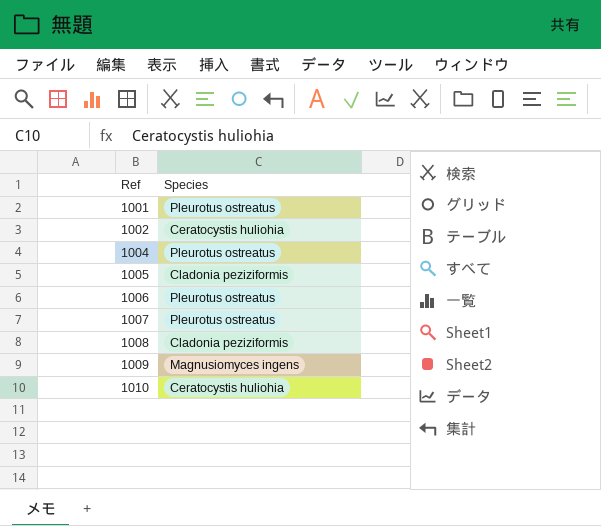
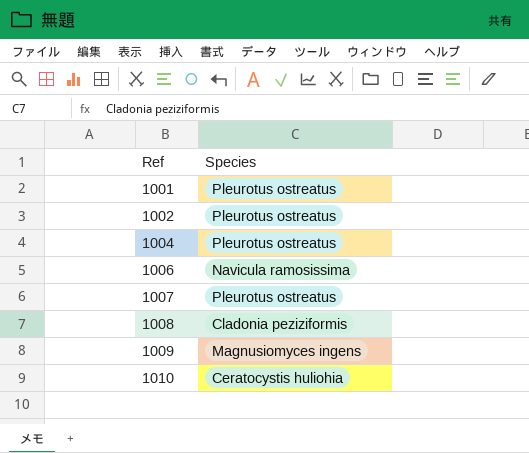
row 1005: Cladonia peziziformis -> none
1002 | Species: Ceratocystis huliohia -> Pleurotus ostreatus
1006 | Species: Pleurotus ostreatus -> Navicula ramosissima

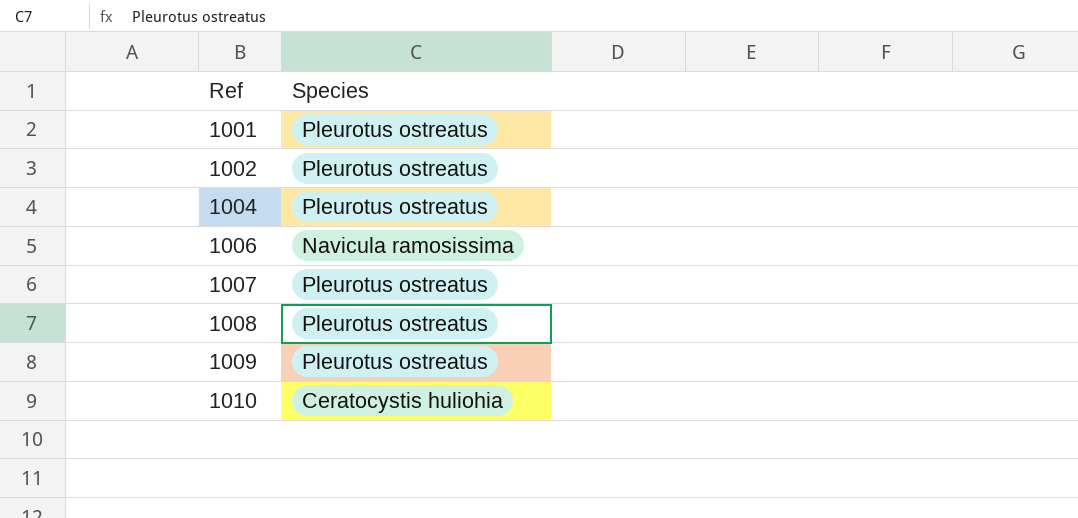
1008 | Species: Cladonia peziziformis -> Pleurotus ostreatus
1009 | Species: Magnusiomyces ingens -> Pleurotus ostreatus

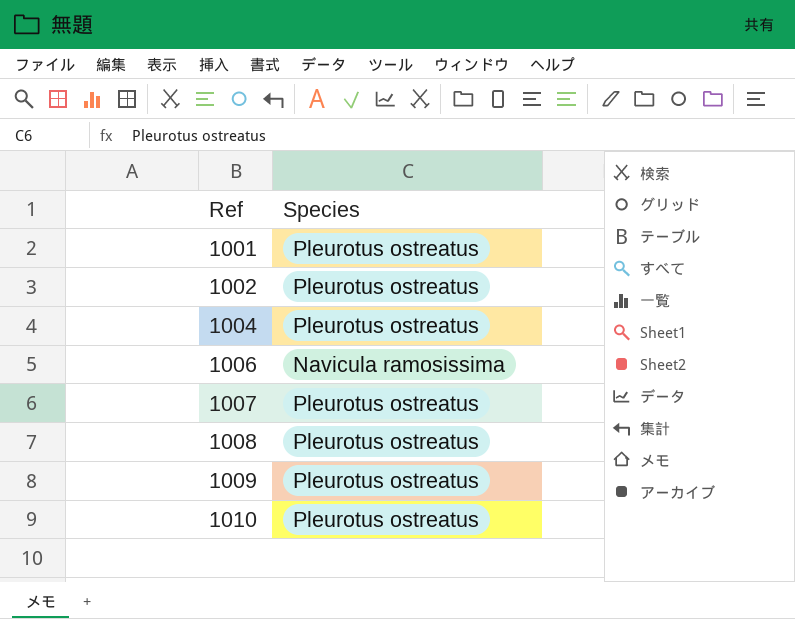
1010 | Species: Ceratocystis huliohia -> Pleurotus ostreatus

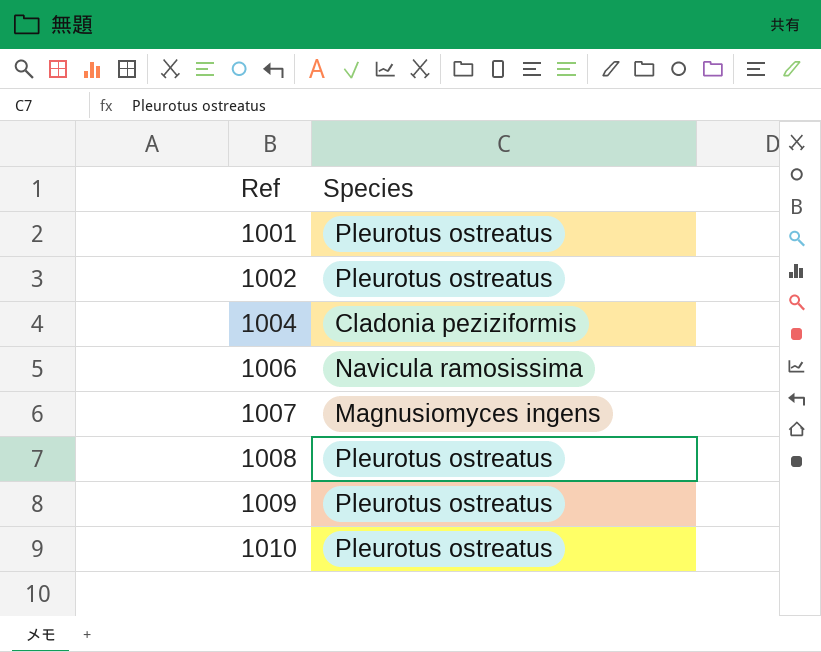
1004 | Species: Pleurotus ostreatus -> Cladonia peziziformis
1007 | Species: Pleurotus ostreatus -> Magnusiomyces ingens

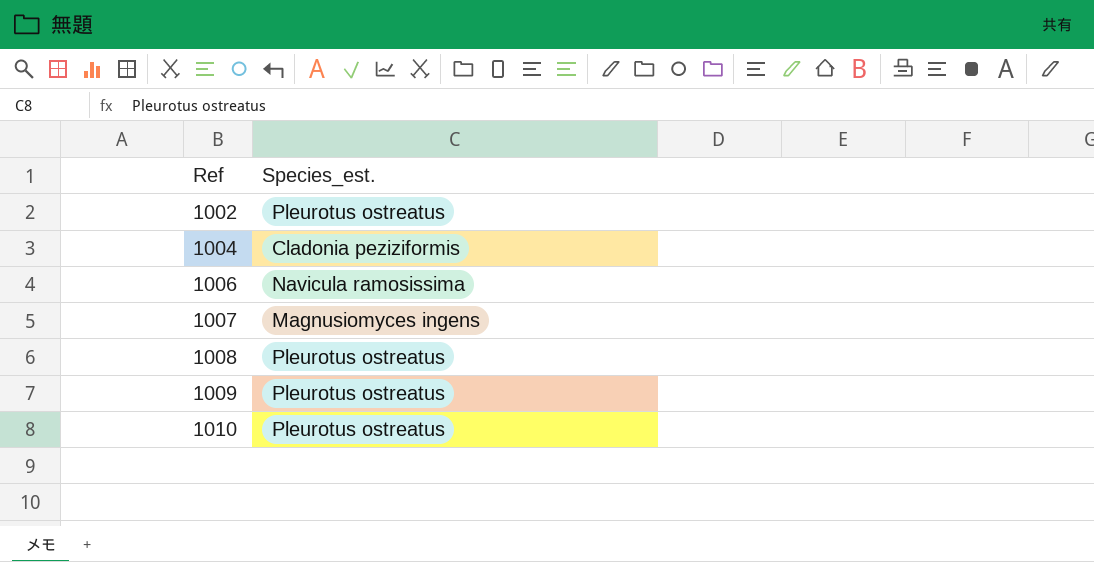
column name: Species -> Species_est.
row 1001: Pleurotus ostreatus -> none

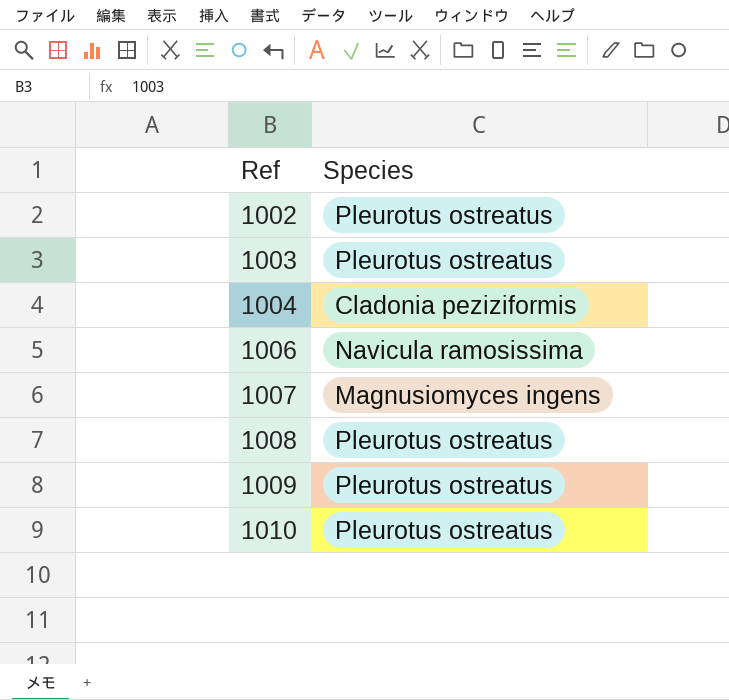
column name: Species_est. -> Species
row 1003: none -> Pleurotus ostreatus

